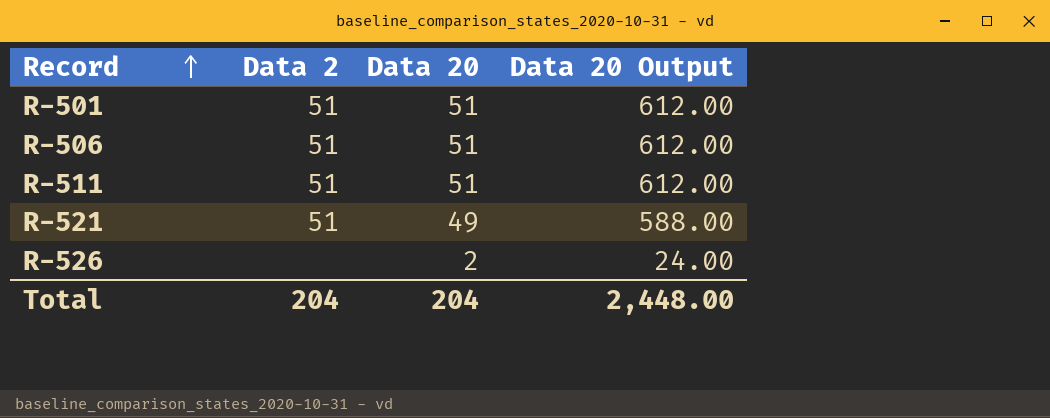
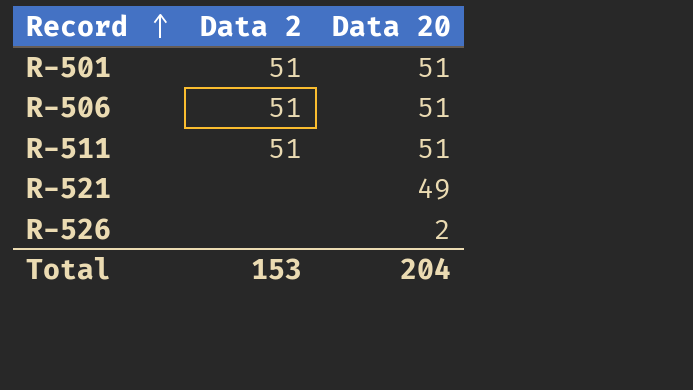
column Data 20 Output | formula: [Data 20] * 12 -> none
R-521 | Data 2: 51 -> none
Total | Data 2: 204 -> 153

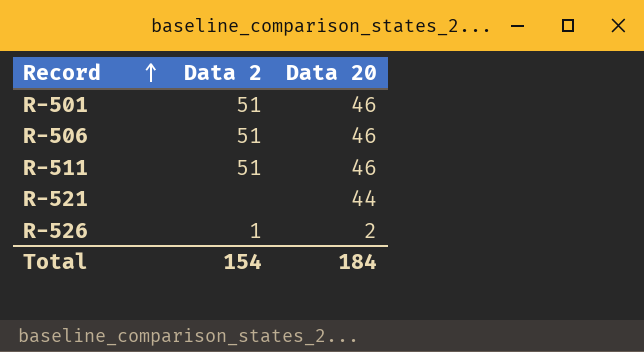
R-501 | Data 20: 51 -> 46
R-506 | Data 20: 51 -> 46
R-511 | Data 20: 51 -> 46
R-521 | Data 20: 49 -> 44
R-526 | Data 2: none -> 1
Total | Data 2: 153 -> 154
Total | Data 20: 204 -> 184

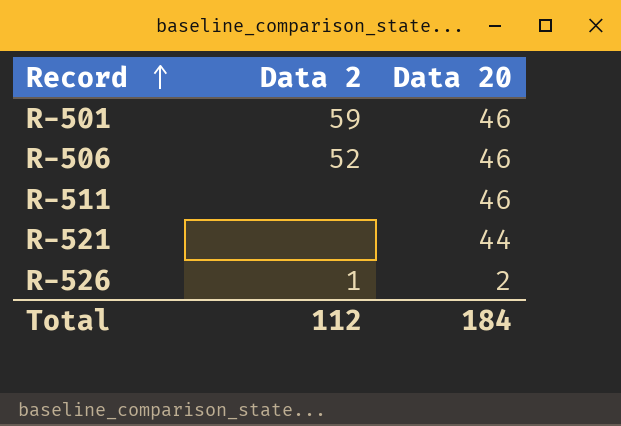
R-501 | Data 2: 51 -> 59
R-506 | Data 2: 51 -> 52
R-511 | Data 2: 51 -> none
Total | Data 2: 154 -> 112

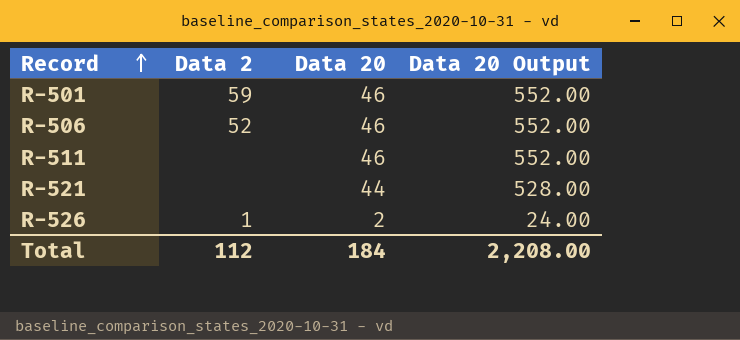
column Data 20 Output | formula: none -> [Data 20] * 12

